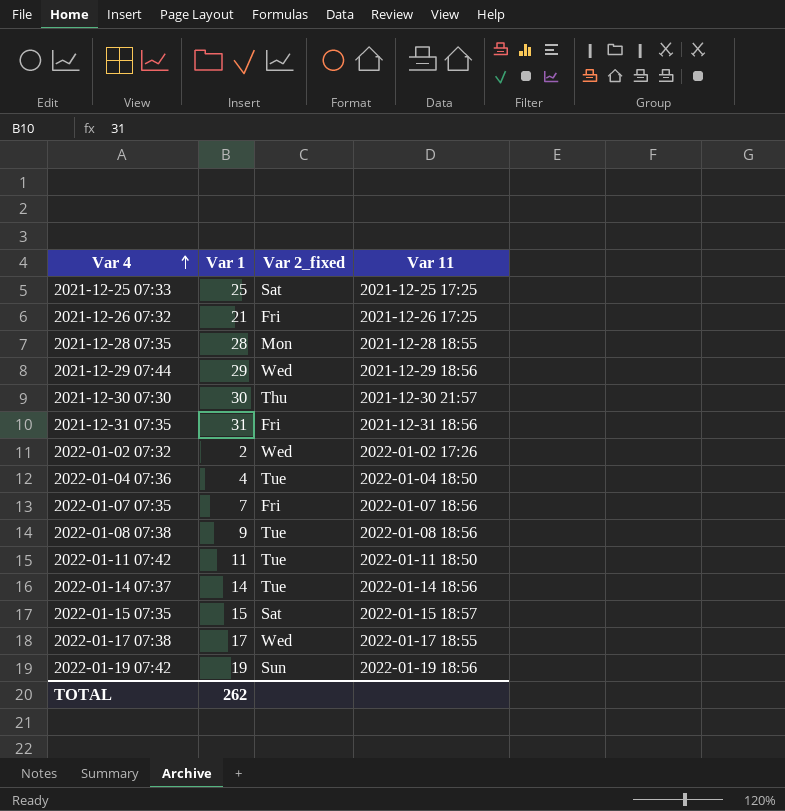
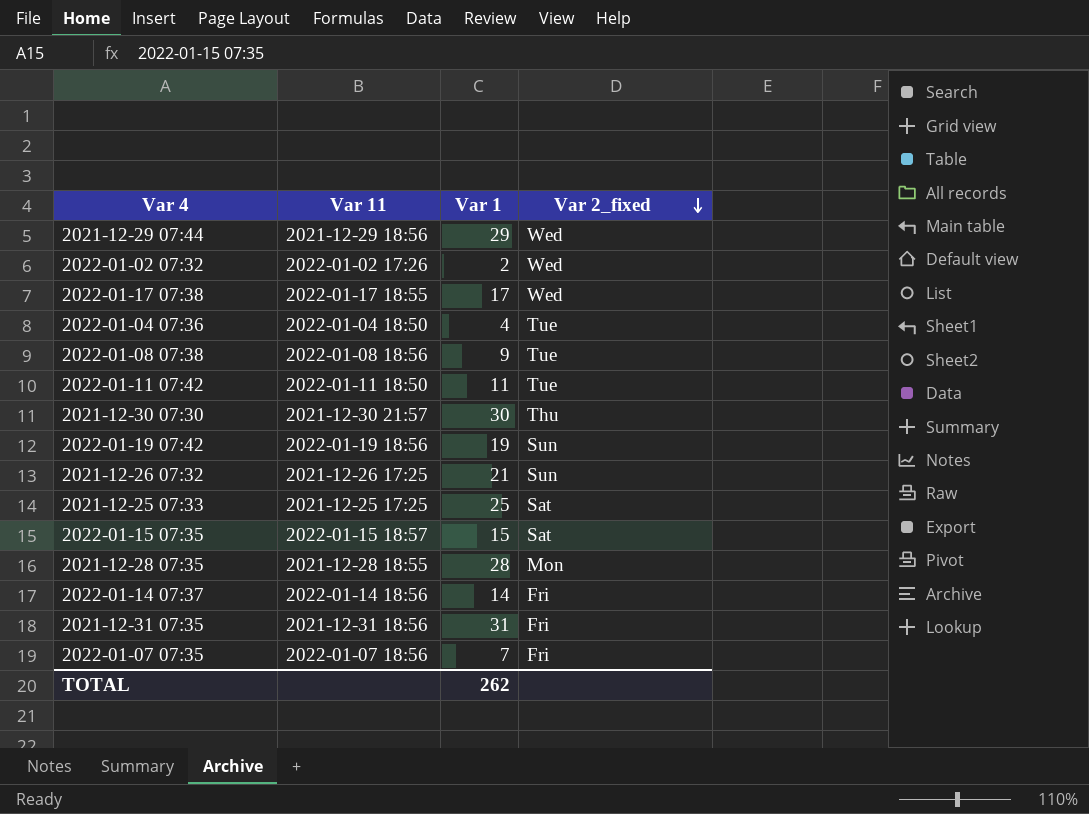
row order: Var 4 ascending -> Var 2_fixed descending
column Var 11 | position: 4 -> 2
2021-12-26 07:32 | Var 2_fixed: Fri -> Sun
2022-01-14 07:37 | Var 2_fixed: Tue -> Fri

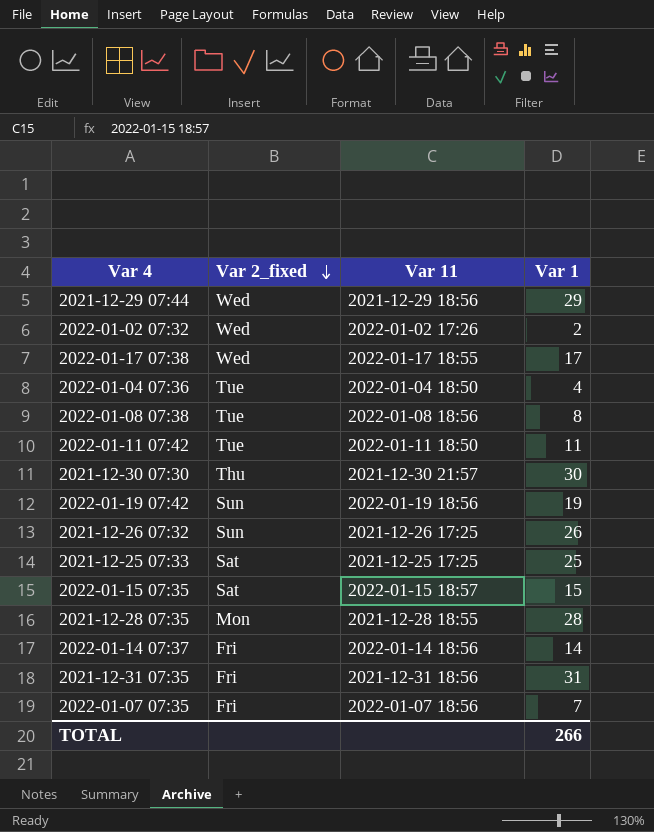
column Var 2_fixed | position: 4 -> 2
2022-01-08 07:38 | Var 1: 9 -> 8
2021-12-26 07:32 | Var 1: 21 -> 26
TOTAL | Var 1: 262 -> 266

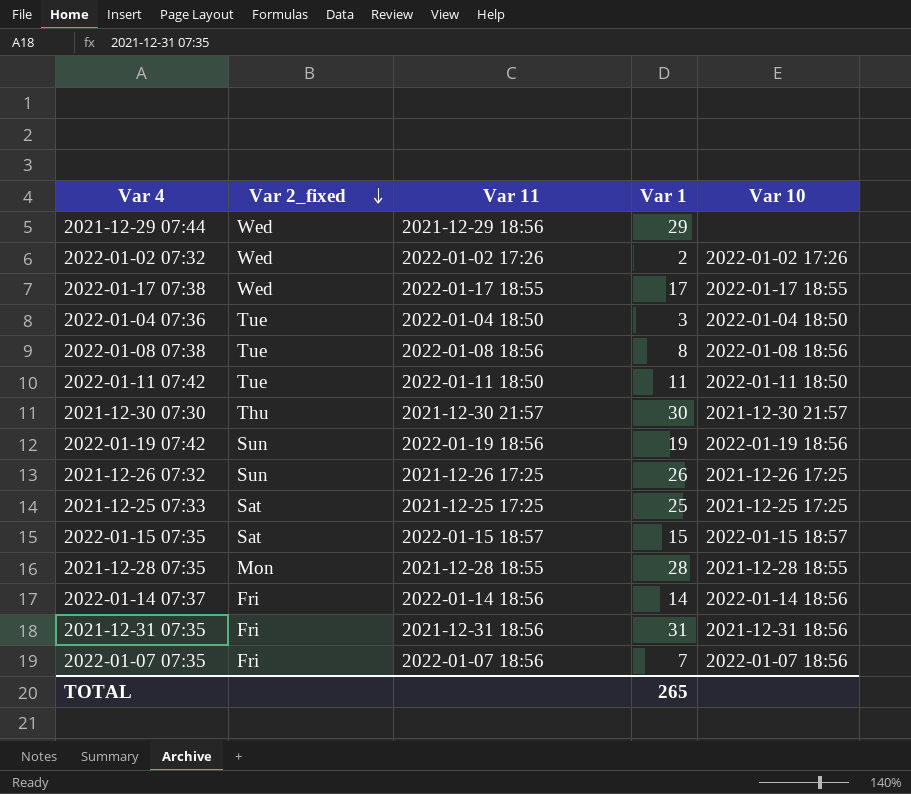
column Var 10 | position: none -> 5
2022-01-04 07:36 | Var 1: 4 -> 3
TOTAL | Var 1: 266 -> 265

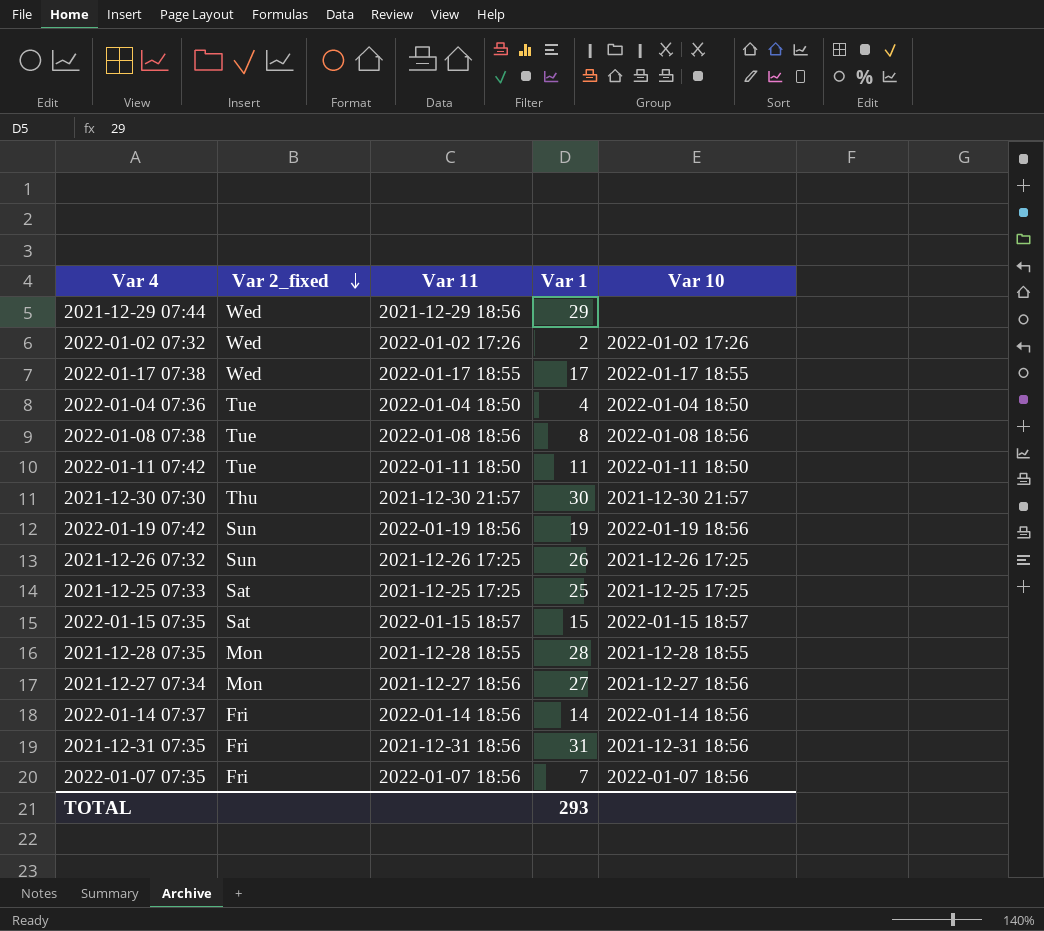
2022-01-04 07:36 | Var 1: 3 -> 4
row 2021-12-27 07:34: none -> Mon | 2021-12-27 18:56 | 27 | 2021-12-27 18:56
TOTAL | Var 1: 265 -> 293

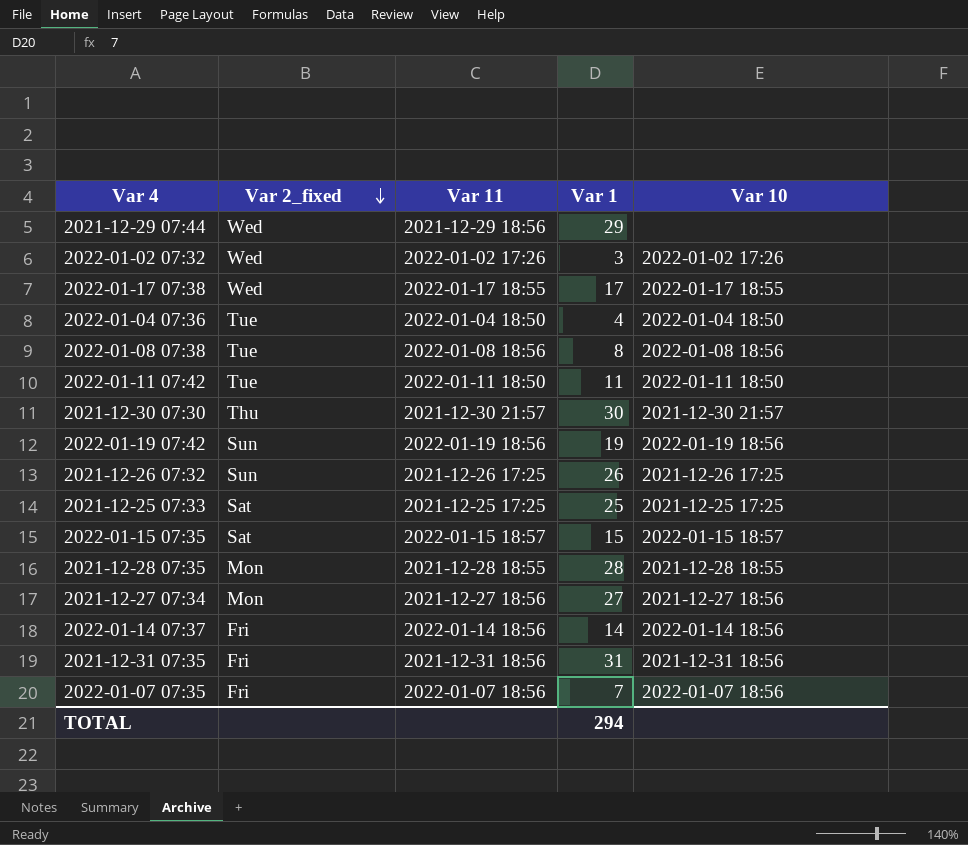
2022-01-02 07:32 | Var 1: 2 -> 3
TOTAL | Var 1: 293 -> 294

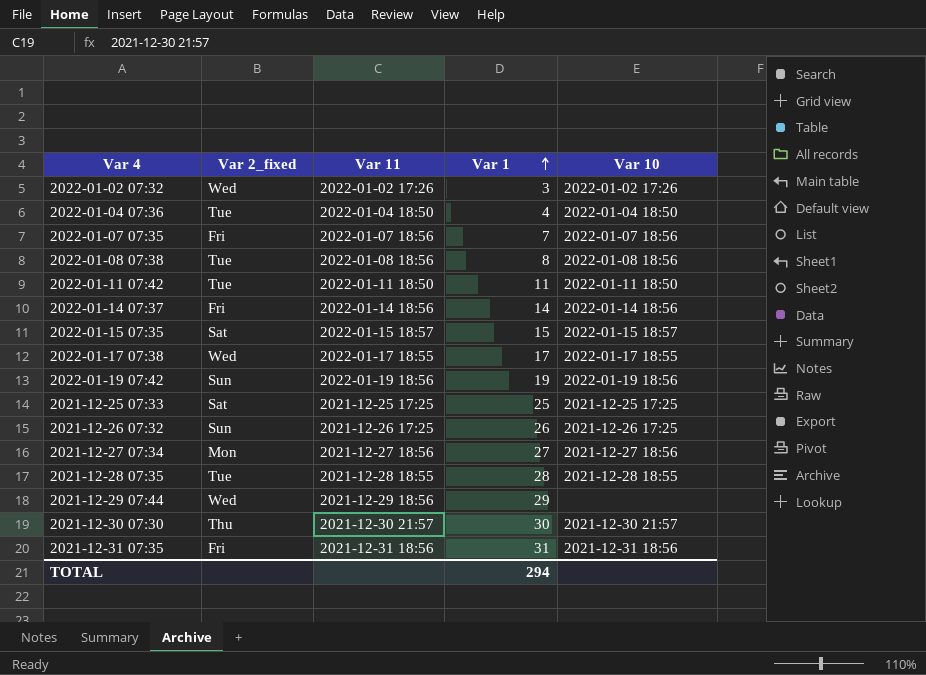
row order: Var 2_fixed descending -> Var 1 ascending
2021-12-28 07:35 | Var 2_fixed: Mon -> Tue

